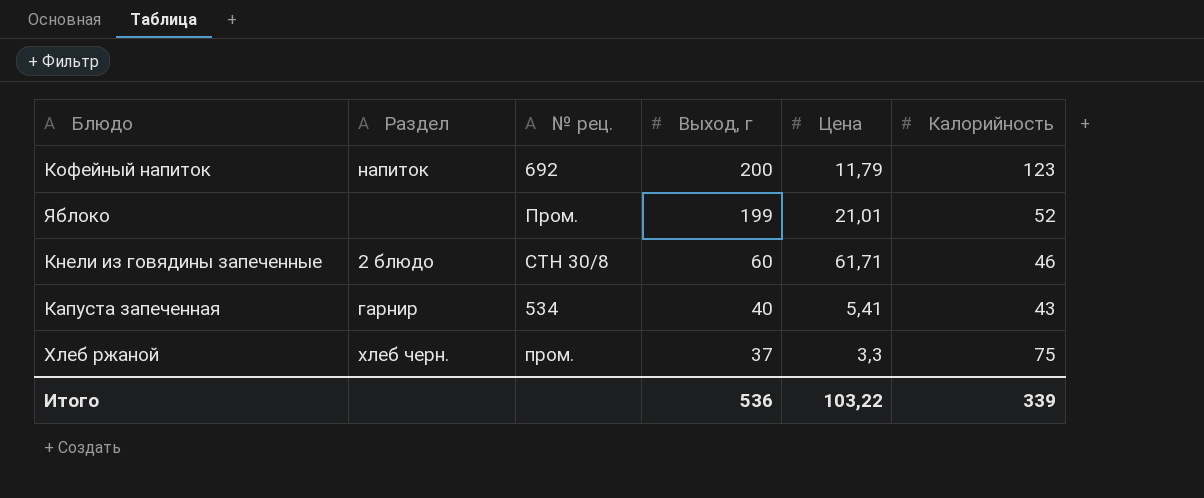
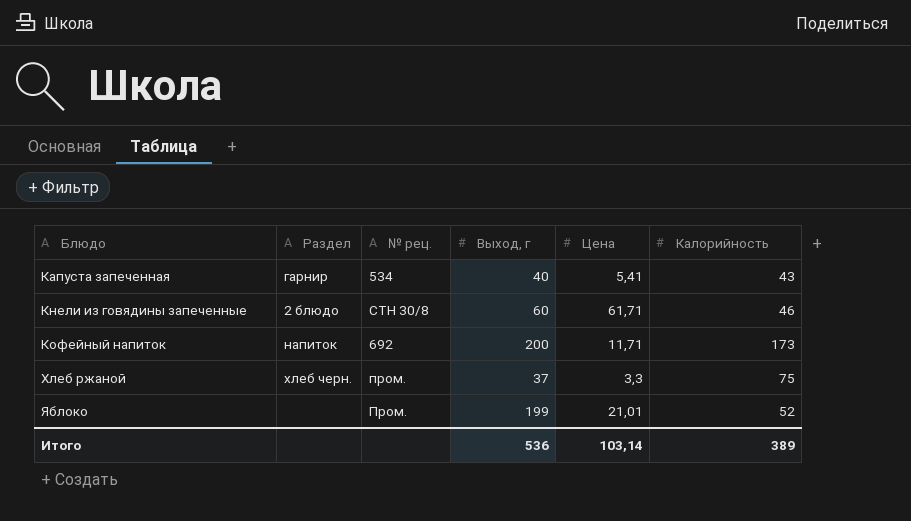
row order: Выход, г descending -> Блюдо ascending
Кофейный напиток | Цена: 11,79 -> 11,71
Кофейный напиток | Калорийность: 123 -> 173
Итого | Цена: 103,22 -> 103,14
Итого | Калорийность: 339 -> 389

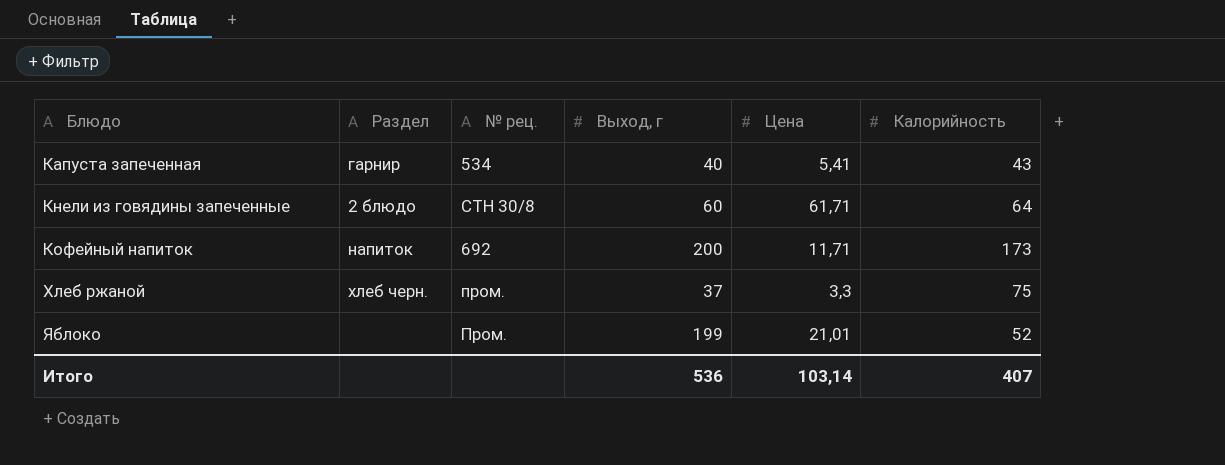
Кнели из говядины запеченные | Калорийность: 46 -> 64
Итого | Калорийность: 389 -> 407

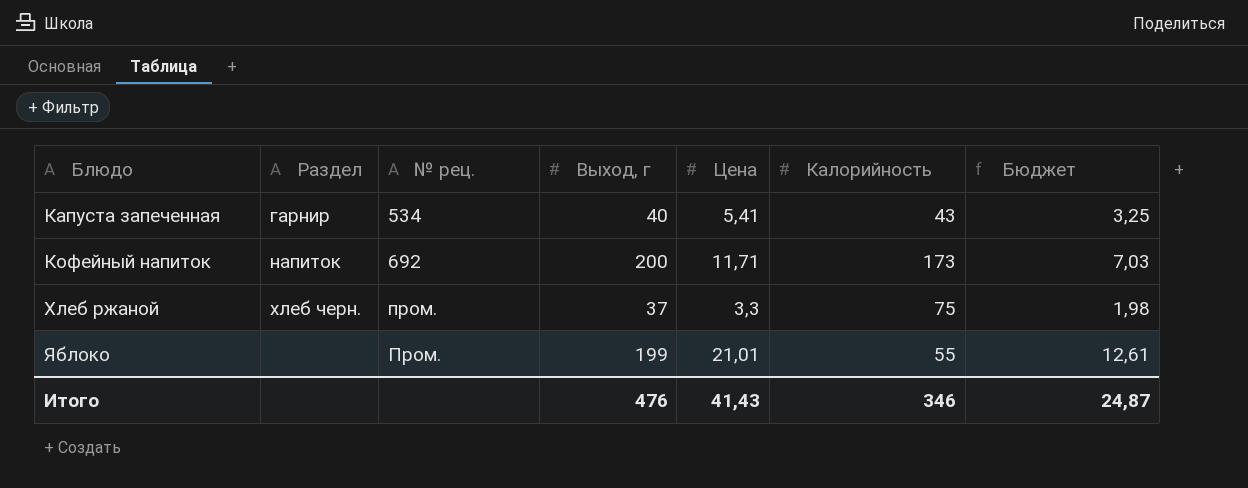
column Бюджет | formula: none -> [Цена] * 0,6
row Кнели из говядины запеченные: 2 блюдо | СТН 30/8 | 60 | 61,71 | 64 -> none
Яблоко | Калорийность: 52 -> 55
Итого | Выход, г: 536 -> 476
Итого | Цена: 103,14 -> 41,43
Итого | Калорийность: 407 -> 346

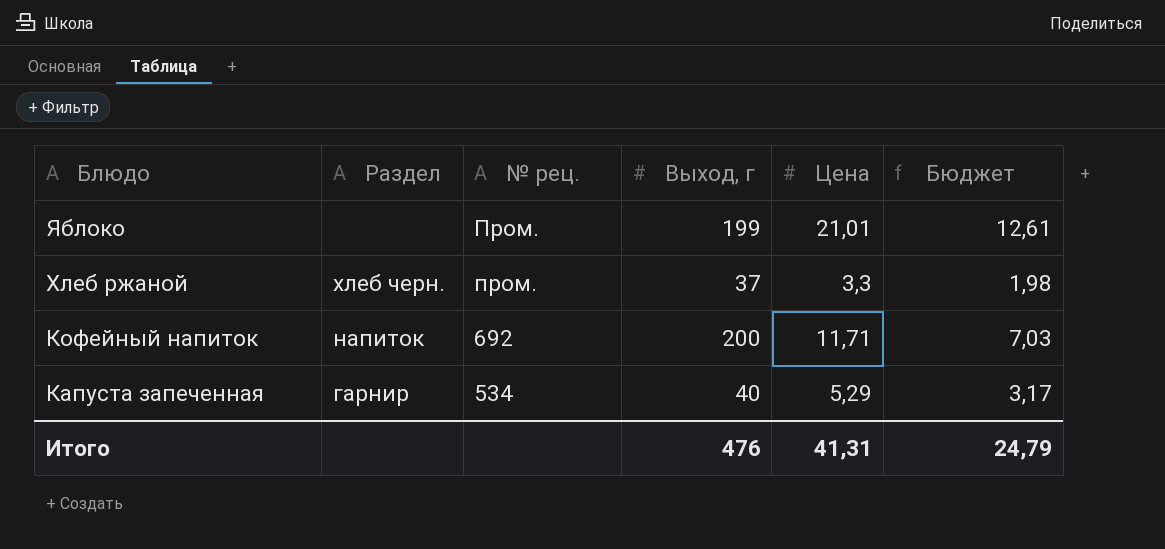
row order: Блюдо ascending -> Блюдо descending
column Калорийность | position: 6 -> none
Капуста запеченная | Цена: 5,41 -> 5,29
Капуста запеченная | Бюджет: 3,25 -> 3,17
Итого | Цена: 41,43 -> 41,31
Итого | Бюджет: 24,87 -> 24,79

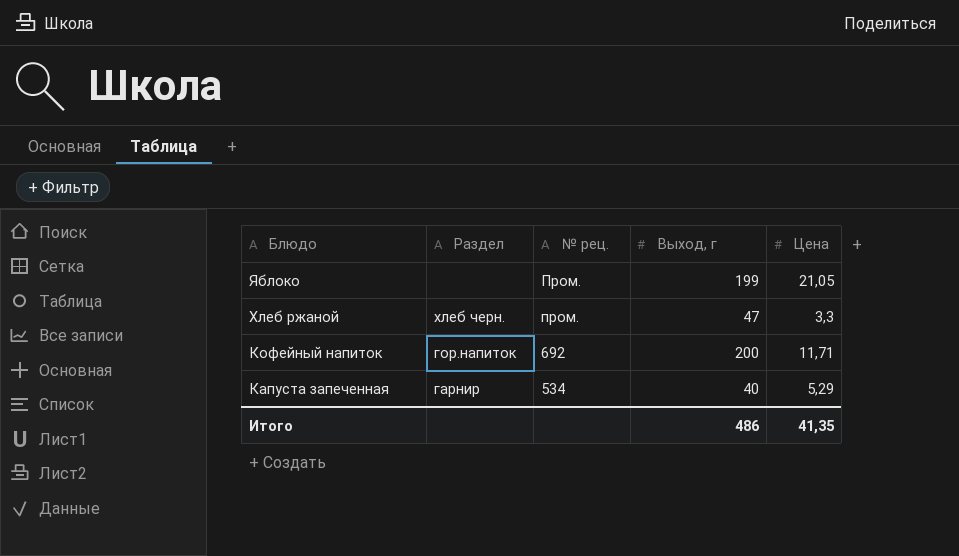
column Бюджет | formula: [Цена] * 0,6 -> none
Яблоко | Цена: 21,01 -> 21,05
Хлеб ржаной | Выход, г: 37 -> 47
Кофейный напиток | Раздел: напиток -> гор.напиток
Итого | Выход, г: 476 -> 486
Итого | Цена: 41,31 -> 41,35

